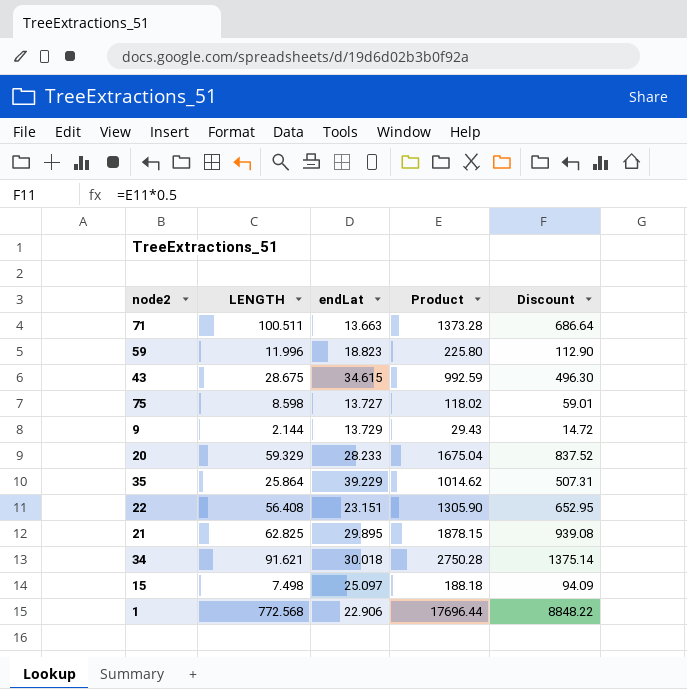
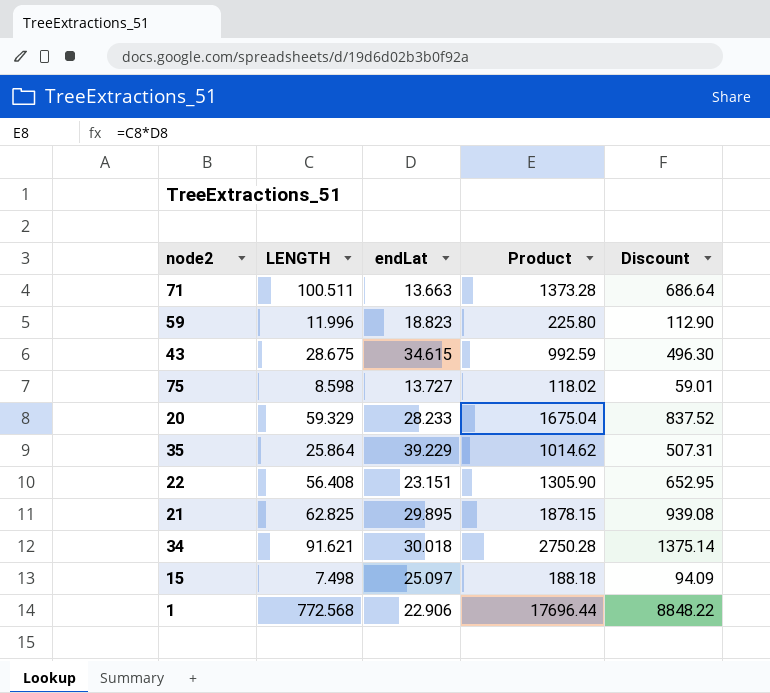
row 9: 2.144 | 13.729 | 29.43 | 14.72 -> none

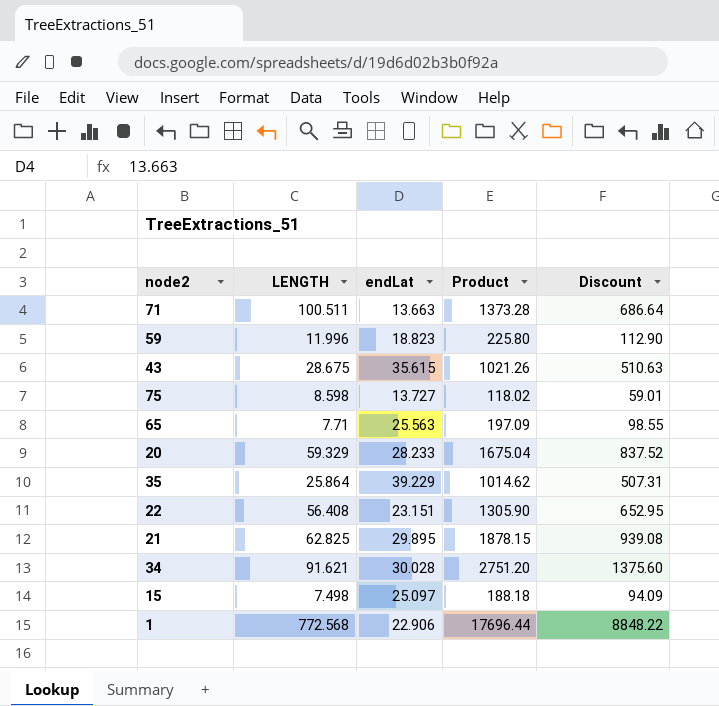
43 | endLat: 34.615 -> 35.615
43 | Product: 992.59 -> 1021.26
43 | Discount: 496.30 -> 510.63
row 65: none -> 7.71 | 25.563 | 197.09 | 98.55
34 | endLat: 30.018 -> 30.028
34 | Product: 2750.28 -> 2751.20
34 | Discount: 1375.14 -> 1375.60

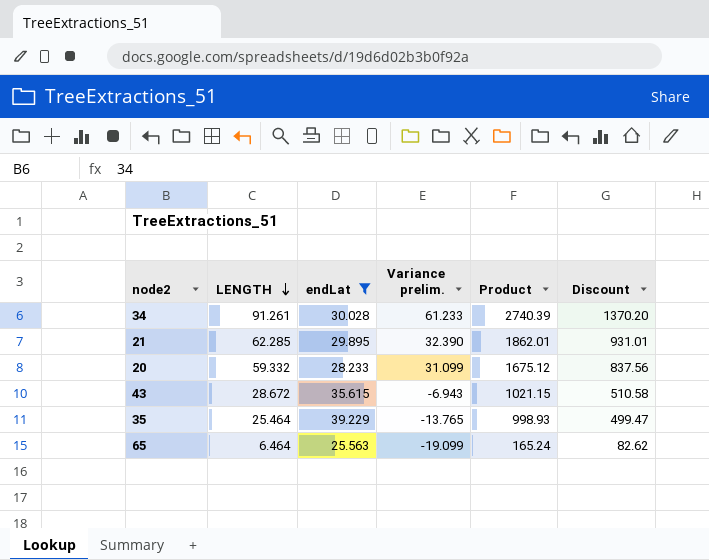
filter: none -> endLat >= 25.563
row order: none -> LENGTH descending
column Variance prelim. | formula: none -> [LENGTH] - [endLat]
34 | LENGTH: 91.621 -> 91.261
34 | Product: 2751.20 -> 2740.39
34 | Discount: 1375.60 -> 1370.20
21 | LENGTH: 62.825 -> 62.285
21 | Product: 1878.15 -> 1862.01
21 | Discount: 939.08 -> 931.01
20 | LENGTH: 59.329 -> 59.332
20 | Product: 1675.04 -> 1675.12
20 | Discount: 837.52 -> 837.56
43 | LENGTH: 28.675 -> 28.672
43 | Product: 1021.26 -> 1021.15
43 | Discount: 510.63 -> 510.58
35 | LENGTH: 25.864 -> 25.464
35 | Product: 1014.62 -> 998.93
35 | Discount: 507.31 -> 499.47
65 | LENGTH: 7.71 -> 6.464
65 | Product: 197.09 -> 165.24
65 | Discount: 98.55 -> 82.62

